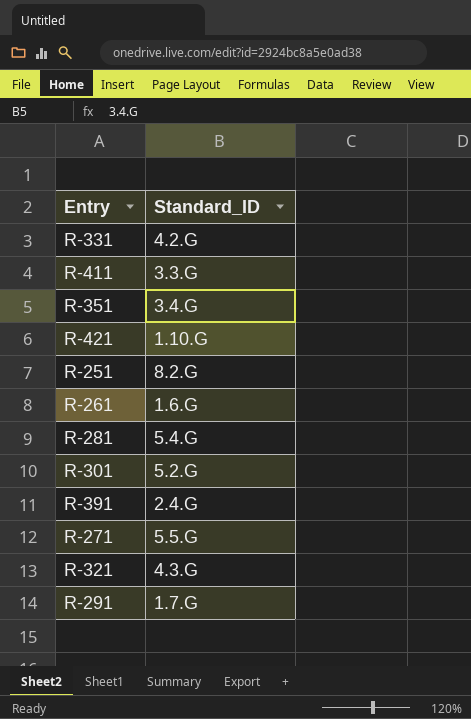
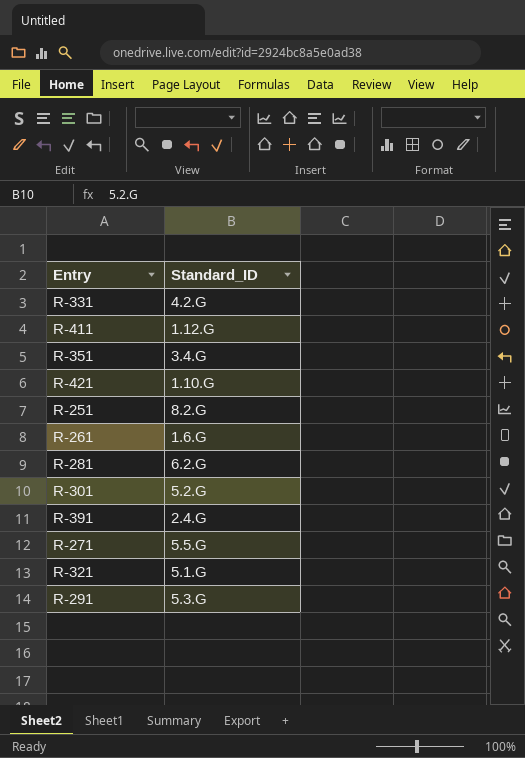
R-411 | Standard_ID: 3.3.G -> 1.12.G
R-281 | Standard_ID: 5.4.G -> 6.2.G
R-321 | Standard_ID: 4.3.G -> 5.1.G
R-291 | Standard_ID: 1.7.G -> 5.3.G

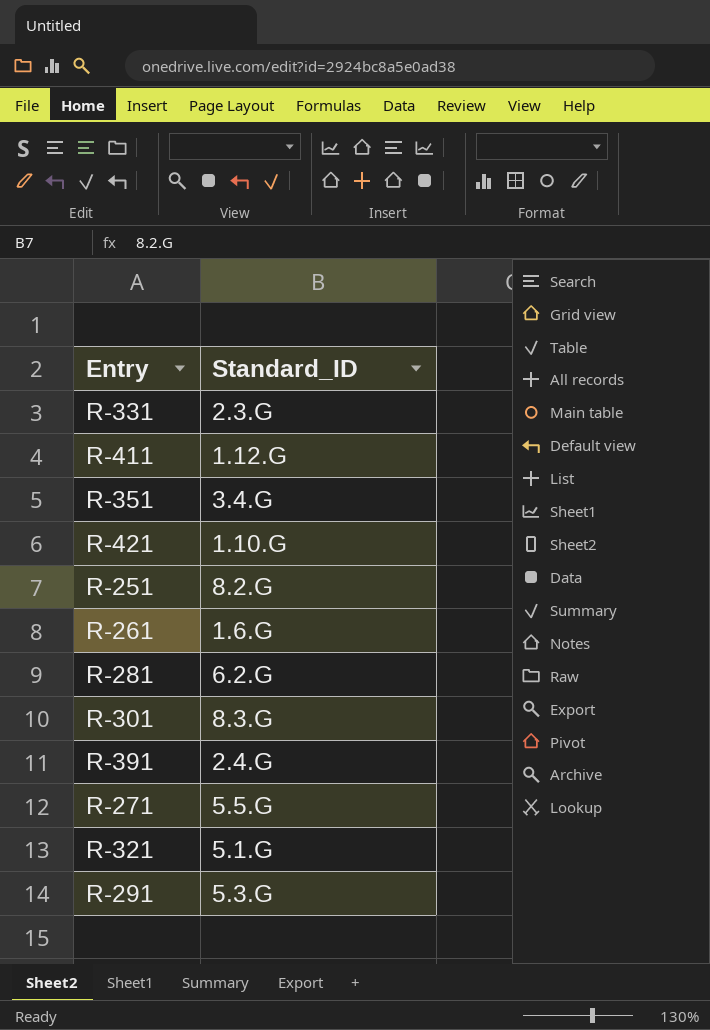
R-331 | Standard_ID: 4.2.G -> 2.3.G
R-301 | Standard_ID: 5.2.G -> 8.3.G

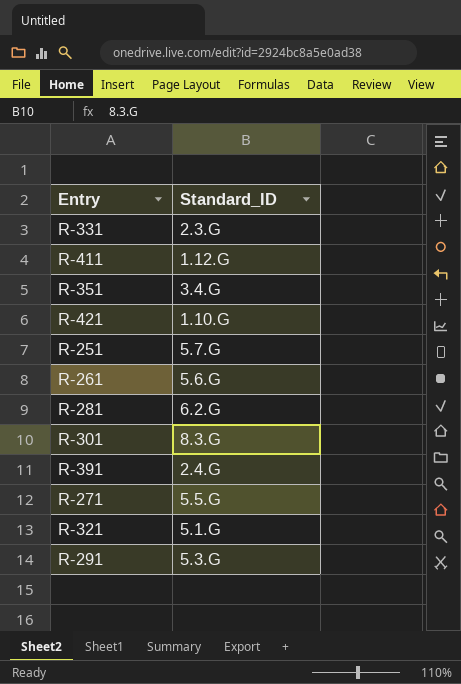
R-251 | Standard_ID: 8.2.G -> 5.7.G
R-261 | Standard_ID: 1.6.G -> 5.6.G

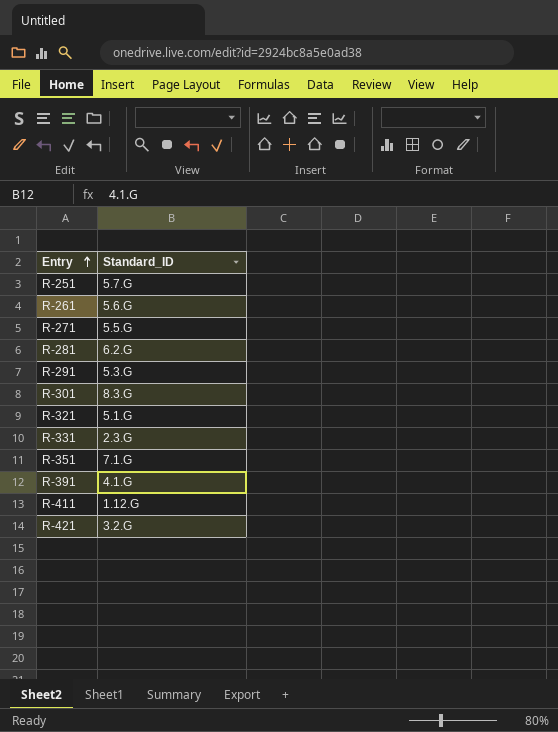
row order: none -> Entry ascending
R-351 | Standard_ID: 3.4.G -> 7.1.G
R-391 | Standard_ID: 2.4.G -> 4.1.G
R-421 | Standard_ID: 1.10.G -> 3.2.G

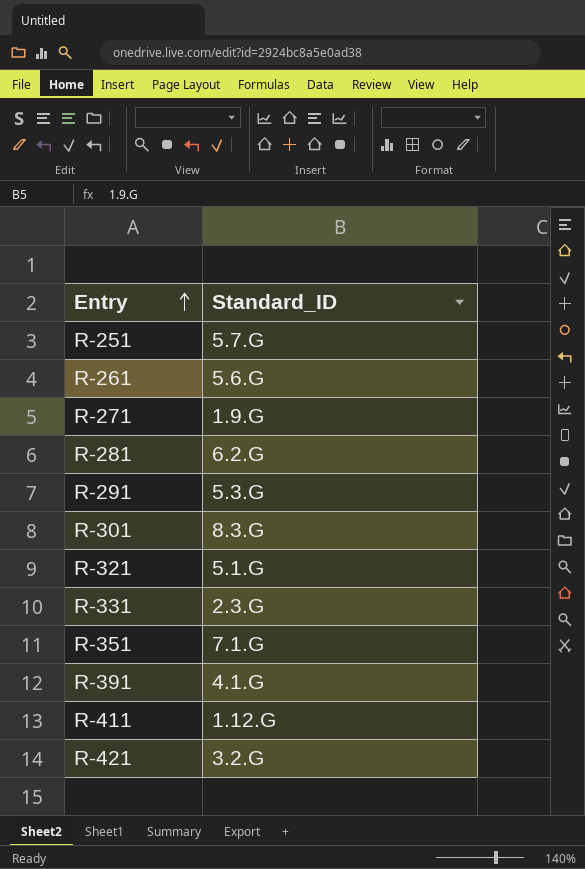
R-271 | Standard_ID: 5.5.G -> 1.9.G

